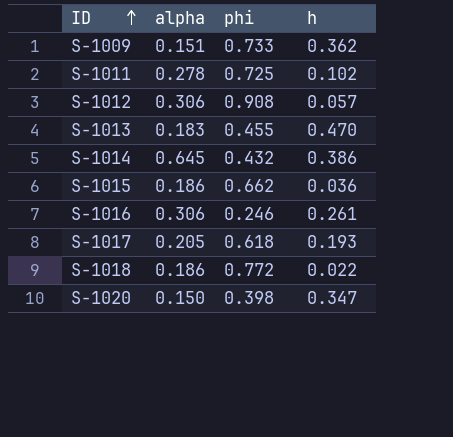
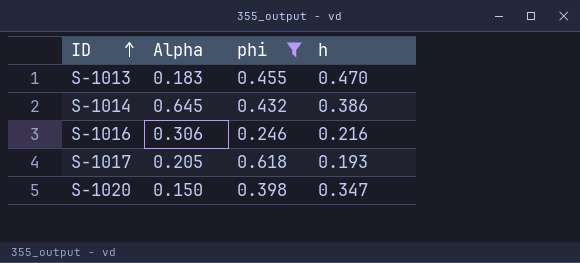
filter: none -> phi <= 0.618
column name: alpha -> Alpha
S-1016 | h: 0.261 -> 0.216

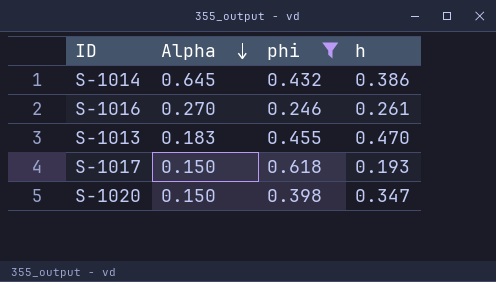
row order: ID ascending -> Alpha descending
S-1016 | Alpha: 0.306 -> 0.270
S-1016 | h: 0.216 -> 0.261
S-1017 | Alpha: 0.205 -> 0.150

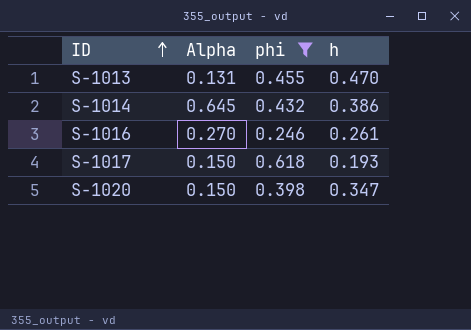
row order: Alpha descending -> ID ascending
S-1013 | Alpha: 0.183 -> 0.131

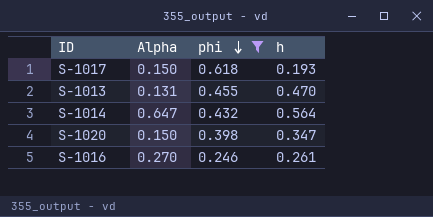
row order: ID ascending -> phi descending
S-1014 | Alpha: 0.645 -> 0.647
S-1014 | h: 0.386 -> 0.564

